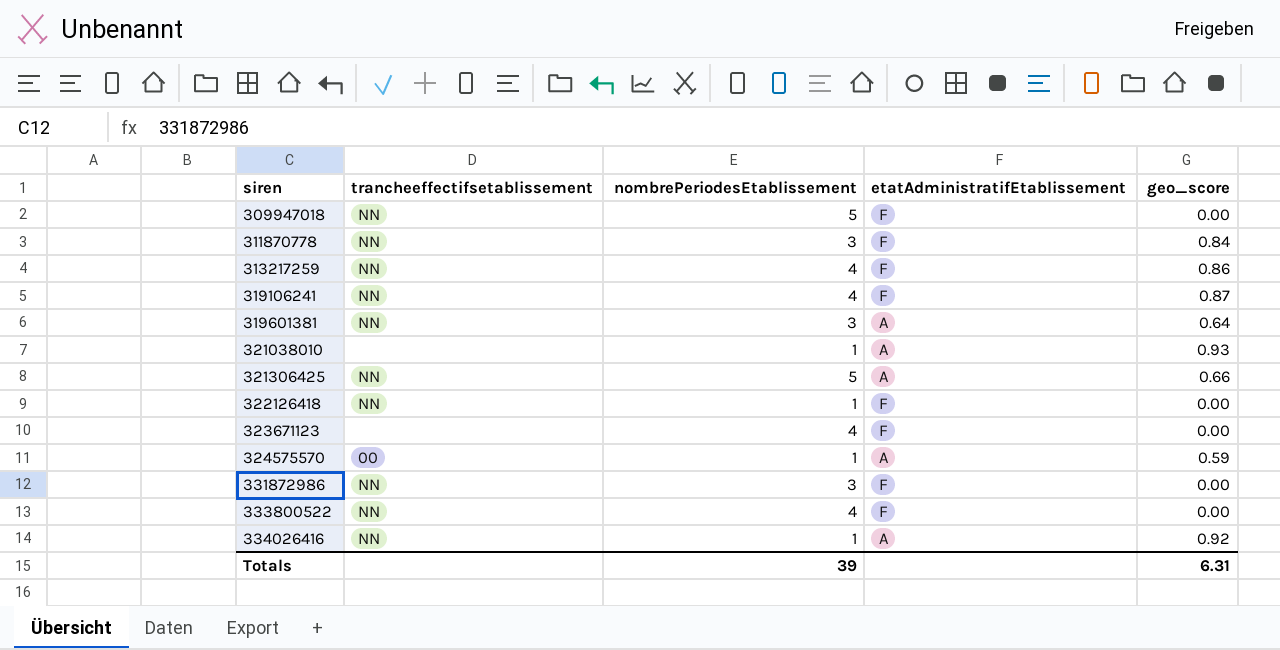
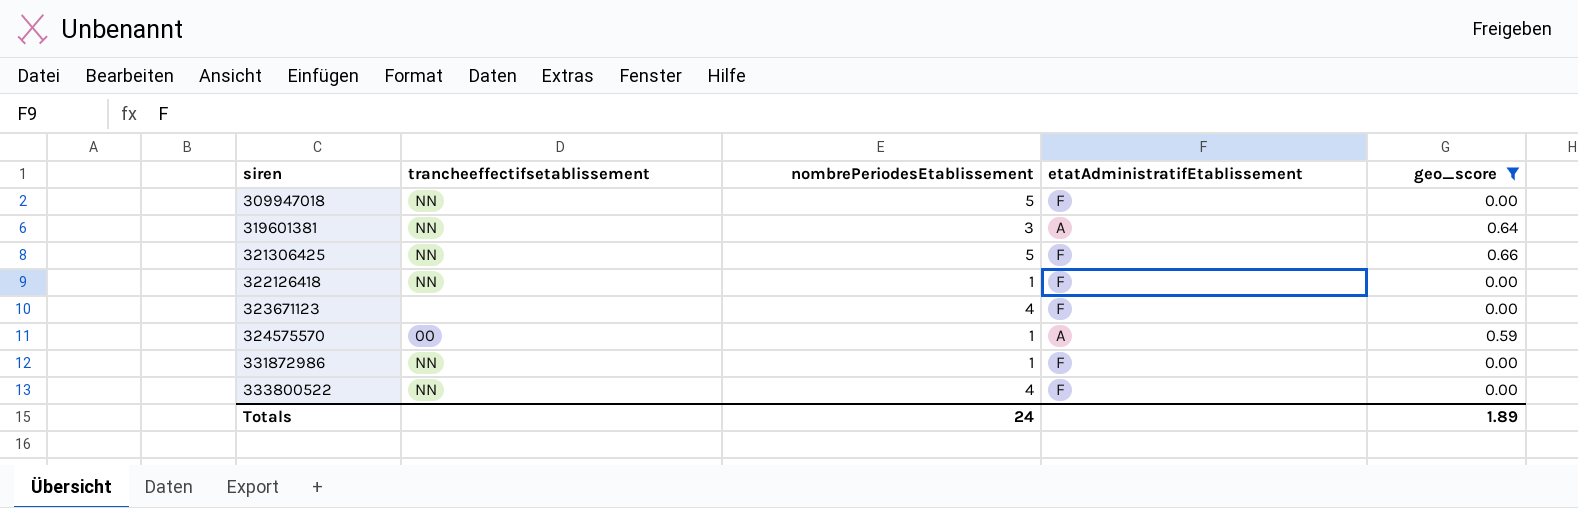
filter: none -> geo_score <= 0.66
321306425 | etatAdministratifEtablissement: A -> F
331872986 | nombrePeriodesEtablissement: 3 -> 1
Totals | nombrePeriodesEtablissement: 39 -> 24
Totals | geo_score: 6.31 -> 1.89

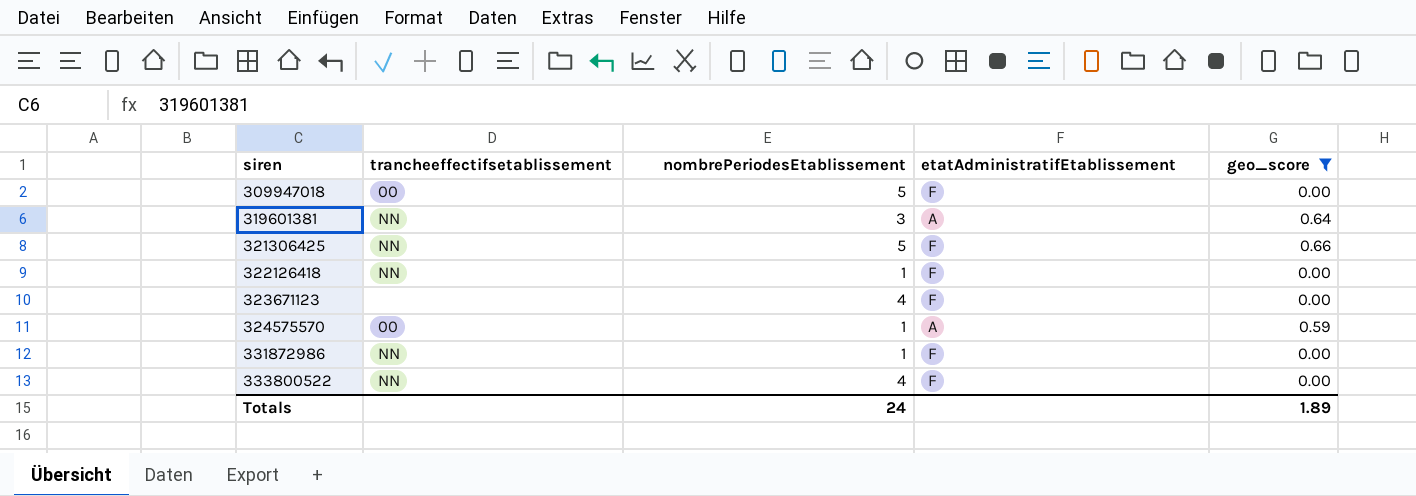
309947018 | trancheeffectifsetablissement: NN -> 00

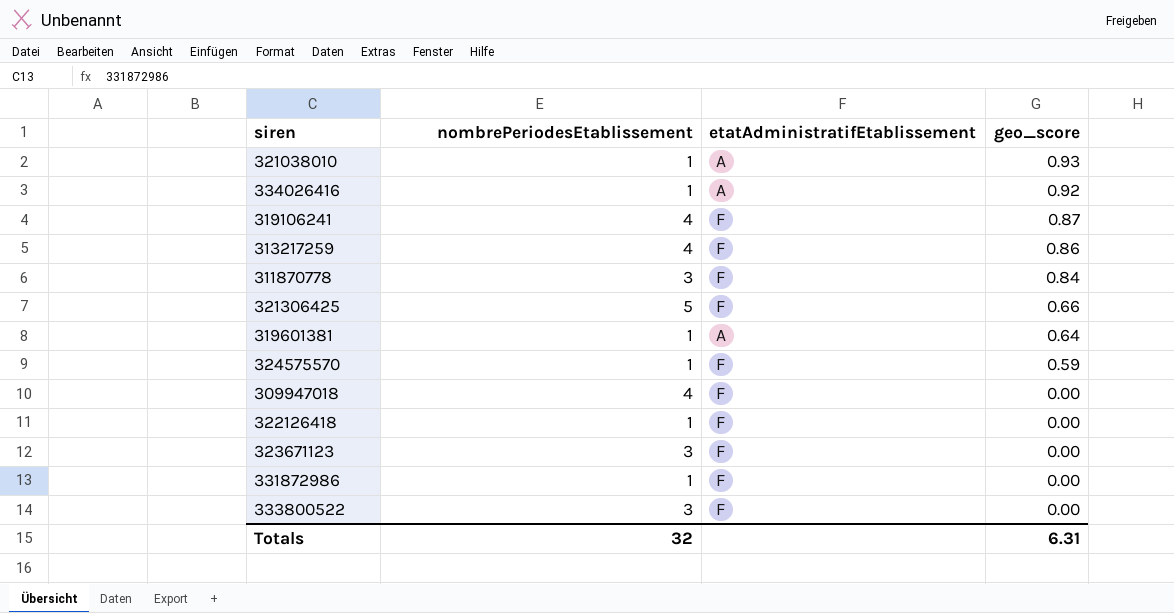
filter: geo_score <= 0.66 -> none
row order: siren ascending -> geo_score descending
column trancheeffectifsetablissement | position: 2 -> none
319601381 | nombrePeriodesEtablissement: 3 -> 1
324575570 | etatAdministratifEtablissement: A -> F
309947018 | nombrePeriodesEtablissement: 5 -> 4
323671123 | nombrePeriodesEtablissement: 4 -> 3
333800522 | nombrePeriodesEtablissement: 4 -> 3
Totals | nombrePeriodesEtablissement: 24 -> 32
Totals | geo_score: 1.89 -> 6.31

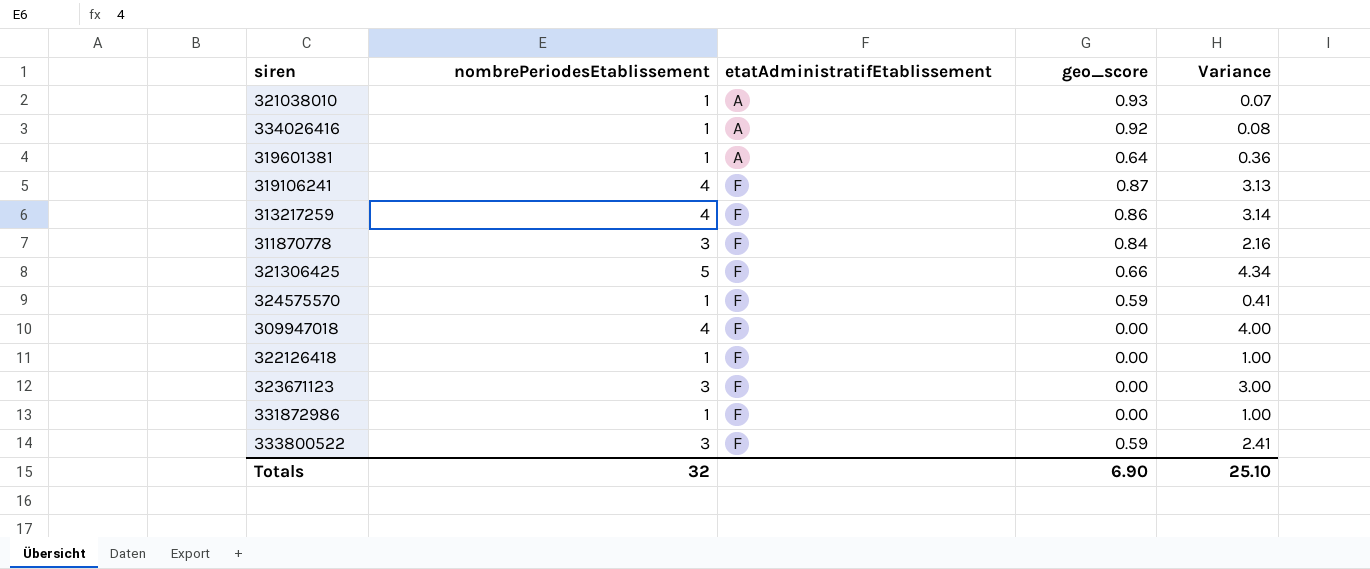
row order: geo_score descending -> etatAdministratifEtablissement ascending
column Variance | formula: none -> [nombrePeriodesEtablissement] - [geo_score]
333800522 | geo_score: 0.00 -> 0.59
Totals | geo_score: 6.31 -> 6.90

